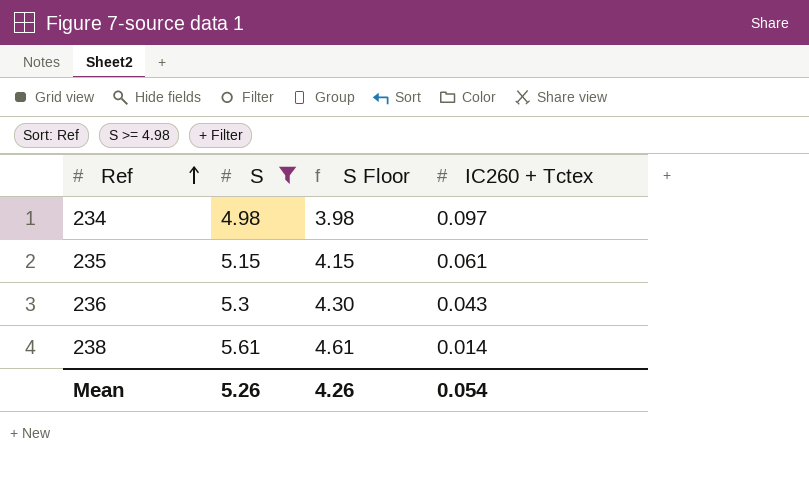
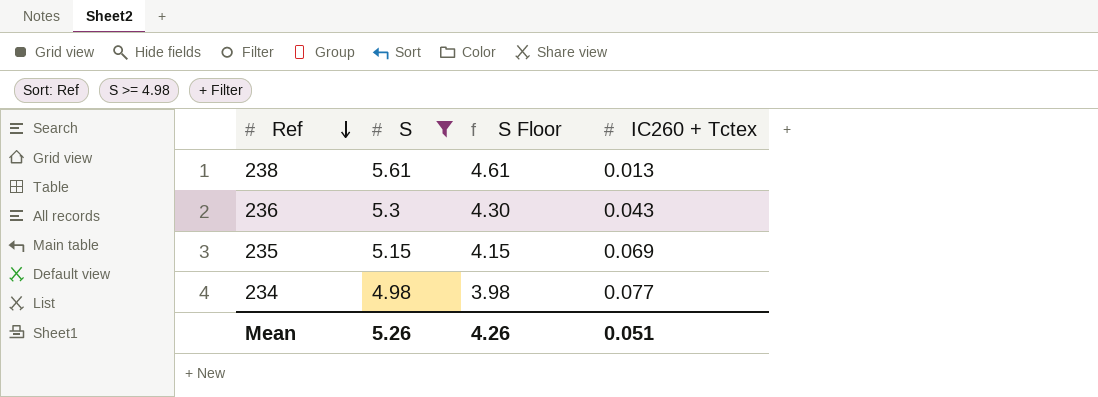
row order: Ref ascending -> Ref descending
238 | IC260 + Tctex: 0.014 -> 0.013
235 | IC260 + Tctex: 0.061 -> 0.069
234 | IC260 + Tctex: 0.097 -> 0.077
Mean | IC260 + Tctex: 0.054 -> 0.051

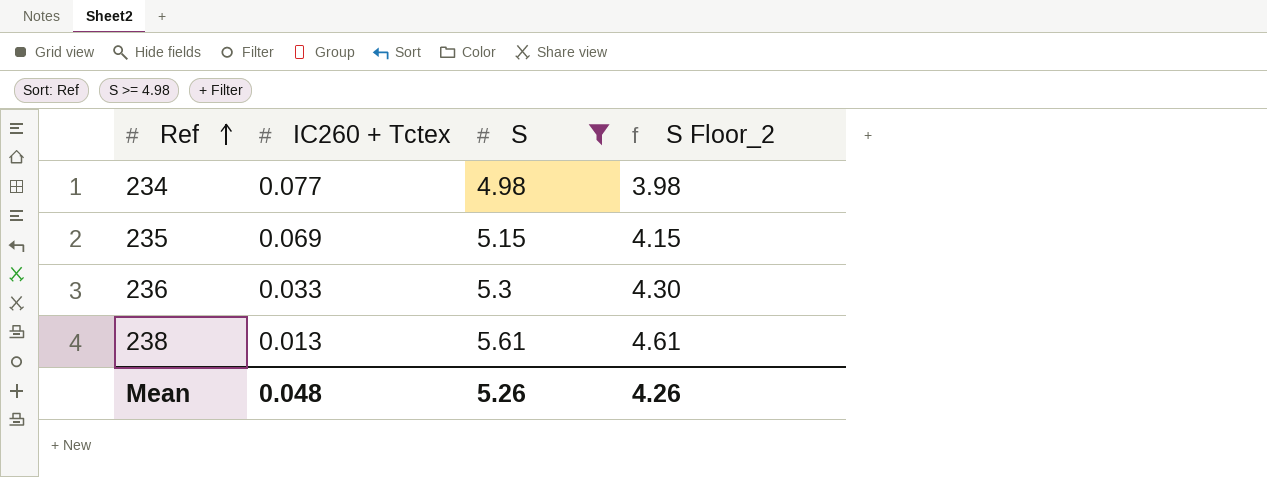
row order: Ref descending -> Ref ascending
column IC260 + Tctex | position: 4 -> 2
column name: S Floor -> S Floor_2
236 | IC260 + Tctex: 0.043 -> 0.033
Mean | IC260 + Tctex: 0.051 -> 0.048

